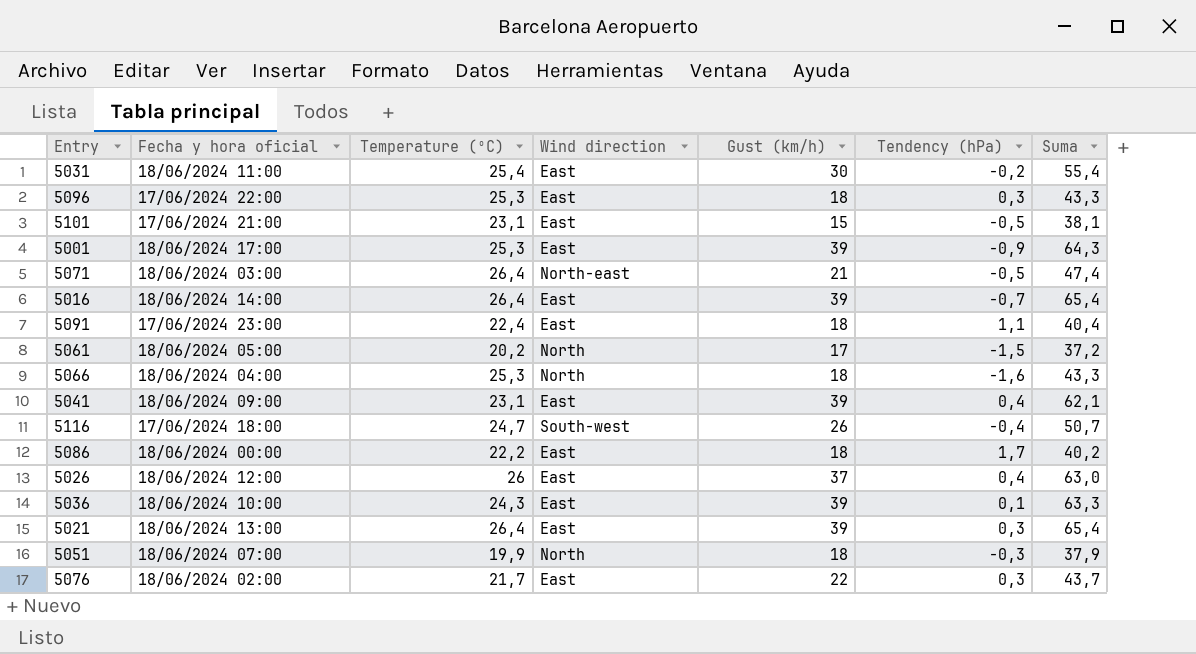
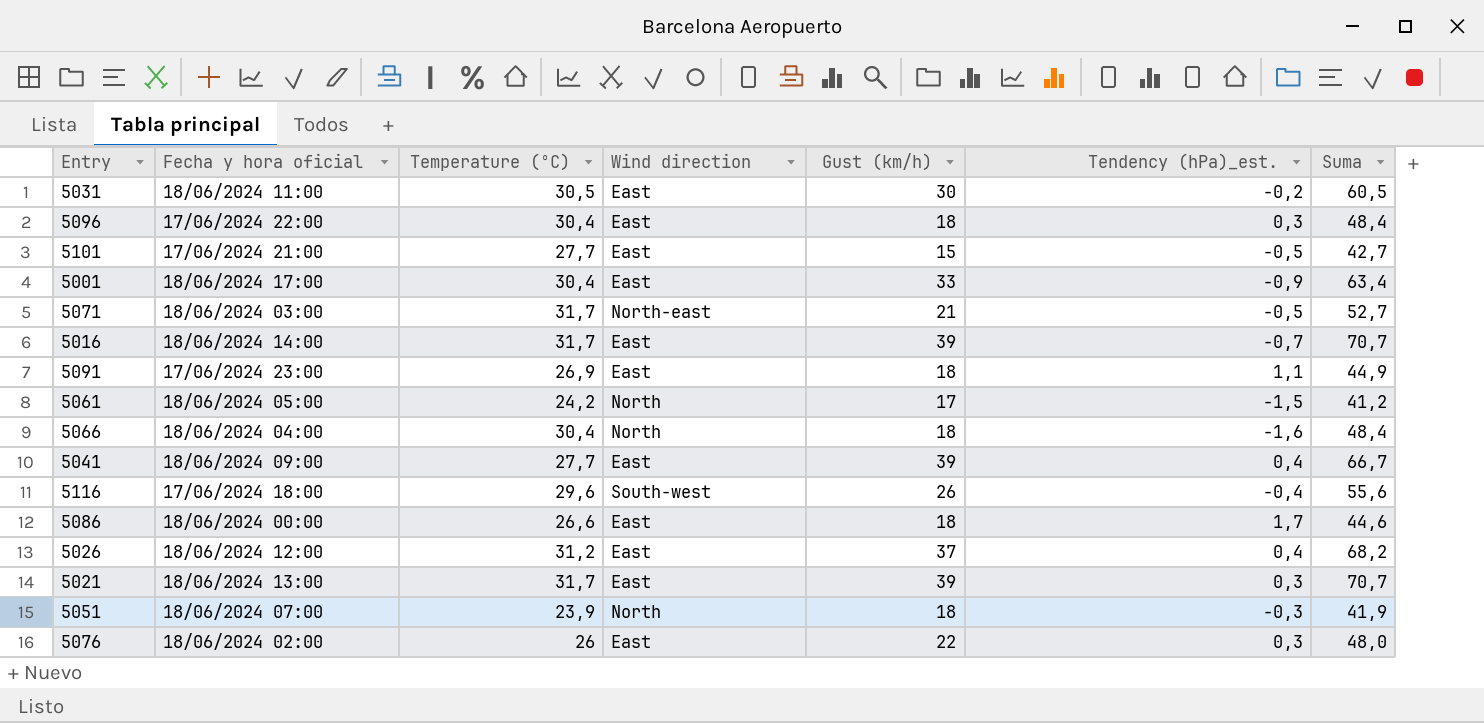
column name: Tendency (hPa) -> Tendency (hPa)_est.
row 5036: 18/06/2024 10:00 | 24,3 | East | 39 | 0,1 | 63,3 -> none
5031 | Temperature (ºC): 25,4 -> 30,5
5031 | Suma: 55,4 -> 60,5
5096 | Temperature (ºC): 25,3 -> 30,4
5096 | Suma: 43,3 -> 48,4
5101 | Temperature (ºC): 23,1 -> 27,7
5101 | Suma: 38,1 -> 42,7
5001 | Temperature (ºC): 25,3 -> 30,4
5001 | Gust (km/h): 39 -> 33
5001 | Suma: 64,3 -> 63,4
5071 | Temperature (ºC): 26,4 -> 31,7
5071 | Suma: 47,4 -> 52,7
5016 | Temperature (ºC): 26,4 -> 31,7
5016 | Suma: 65,4 -> 70,7
5091 | Temperature (ºC): 22,4 -> 26,9
5091 | Suma: 40,4 -> 44,9
5061 | Temperature (ºC): 20,2 -> 24,2
5061 | Suma: 37,2 -> 41,2
5066 | Temperature (ºC): 25,3 -> 30,4
5066 | Suma: 43,3 -> 48,4
5041 | Temperature (ºC): 23,1 -> 27,7
5041 | Suma: 62,1 -> 66,7
5116 | Temperature (ºC): 24,7 -> 29,6
5116 | Suma: 50,7 -> 55,6
5086 | Temperature (ºC): 22,2 -> 26,6
5086 | Suma: 40,2 -> 44,6
5026 | Temperature (ºC): 26 -> 31,2
5026 | Suma: 63,0 -> 68,2
5021 | Temperature (ºC): 26,4 -> 31,7
5021 | Suma: 65,4 -> 70,7
5051 | Temperature (ºC): 19,9 -> 23,9
5051 | Suma: 37,9 -> 41,9
5076 | Temperature (ºC): 21,7 -> 26
5076 | Suma: 43,7 -> 48,0

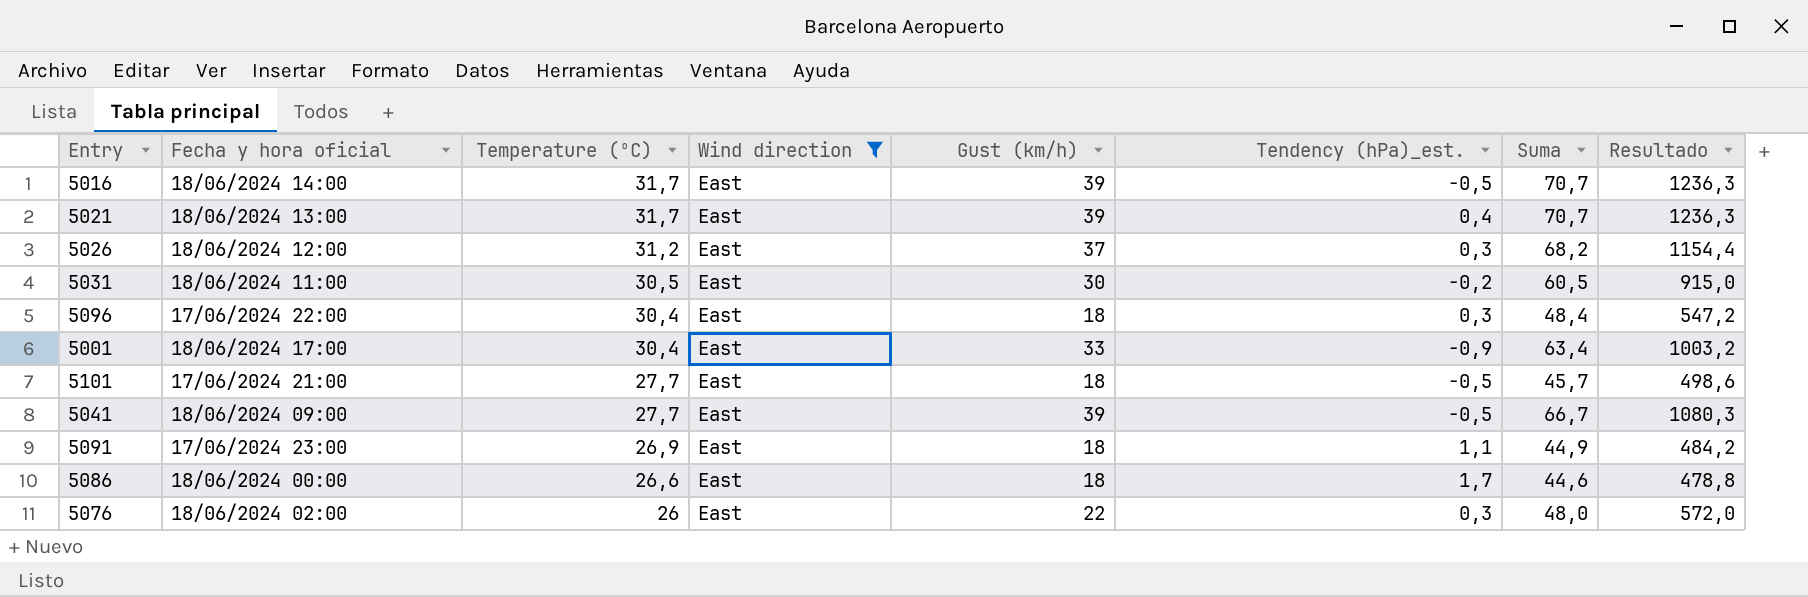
filter: none -> Wind direction = East
row order: none -> Temperature (ºC) descending
column Resultado | formula: none -> [Temperature (ºC)] * [Gust (km/h)]
5016 | Tendency (hPa)_est.: -0,7 -> -0,5
5021 | Tendency (hPa)_est.: 0,3 -> 0,4
5026 | Tendency (hPa)_est.: 0,4 -> 0,3
5101 | Gust (km/h): 15 -> 18
5101 | Suma: 42,7 -> 45,7
5041 | Tendency (hPa)_est.: 0,4 -> -0,5

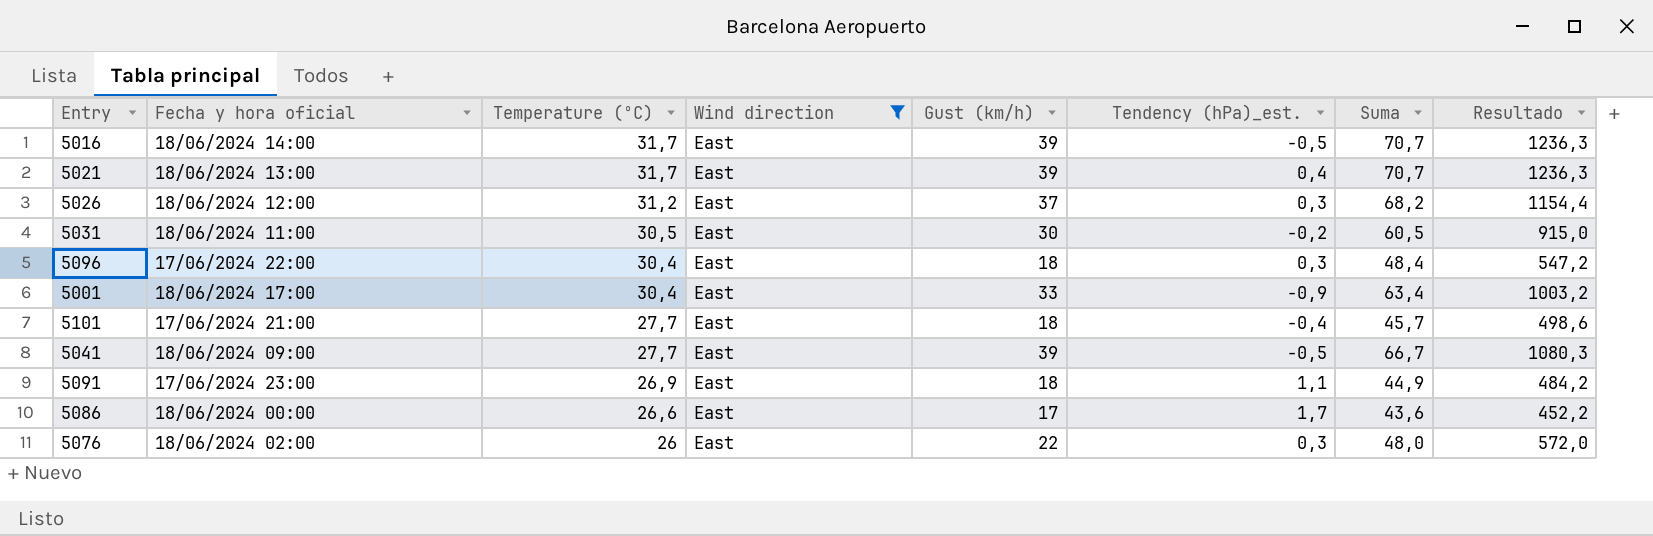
5101 | Tendency (hPa)_est.: -0,5 -> -0,4
5086 | Gust (km/h): 18 -> 17
5086 | Suma: 44,6 -> 43,6
5086 | Resultado: 478,8 -> 452,2

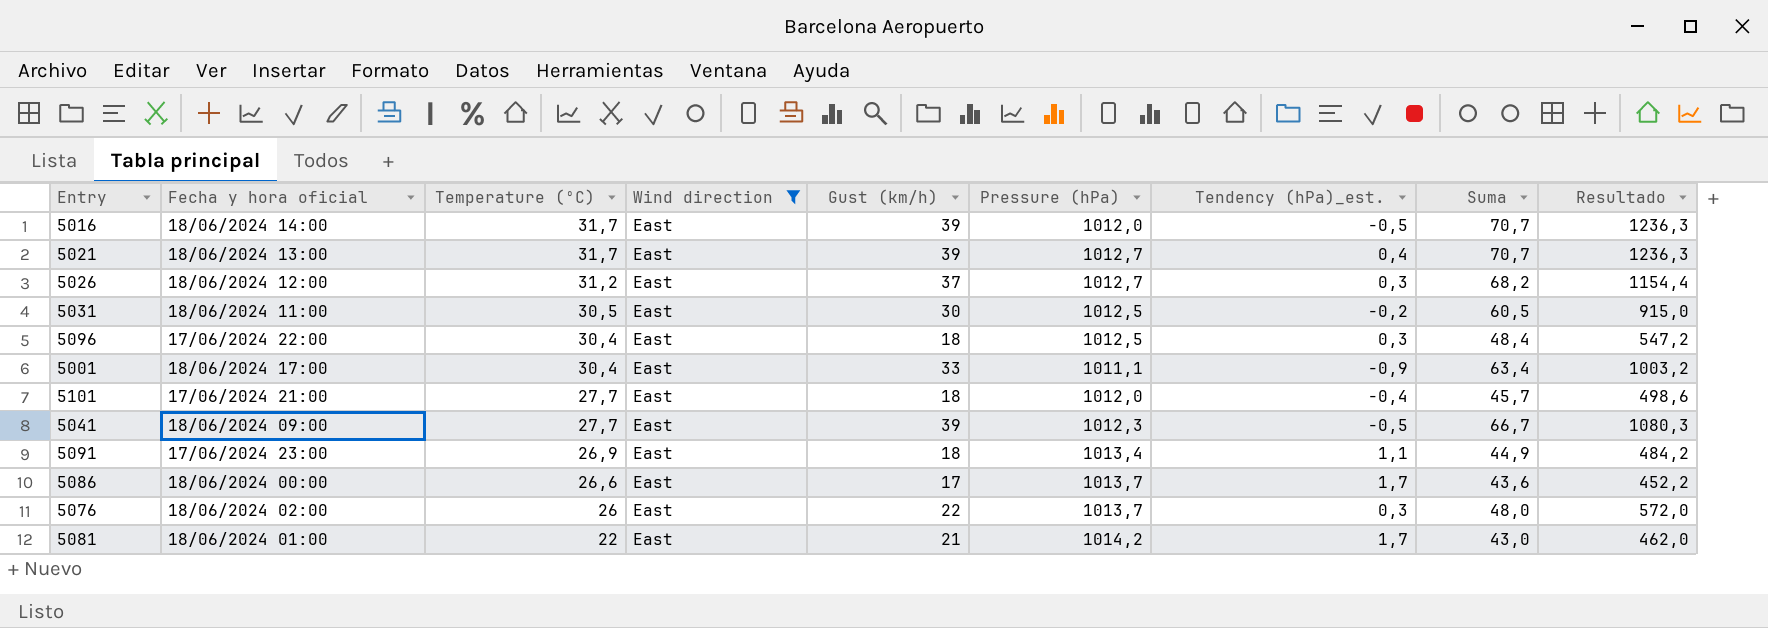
column Pressure (hPa) | position: none -> 6
row 5081: none -> 18/06/2024 01:00 | 22 | East | 21 | 1014,2 | 1,7 | 43,0 | 462,0

